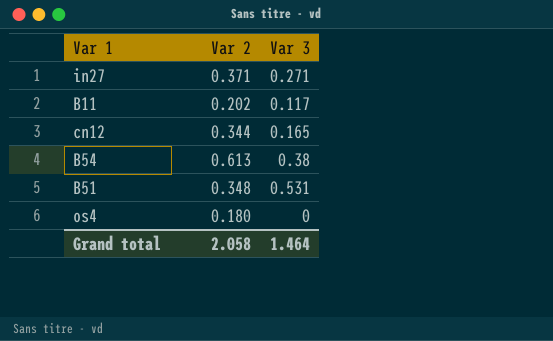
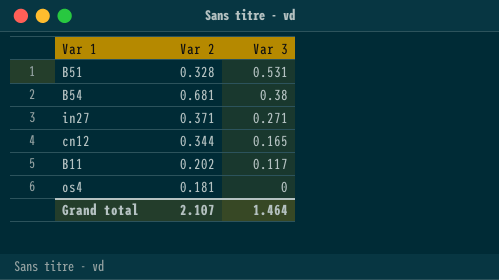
row order: none -> Var 3 descending
B51 | Var 2: 0.348 -> 0.328
B54 | Var 2: 0.613 -> 0.681
os4 | Var 2: 0.180 -> 0.181
Grand total | Var 2: 2.058 -> 2.107

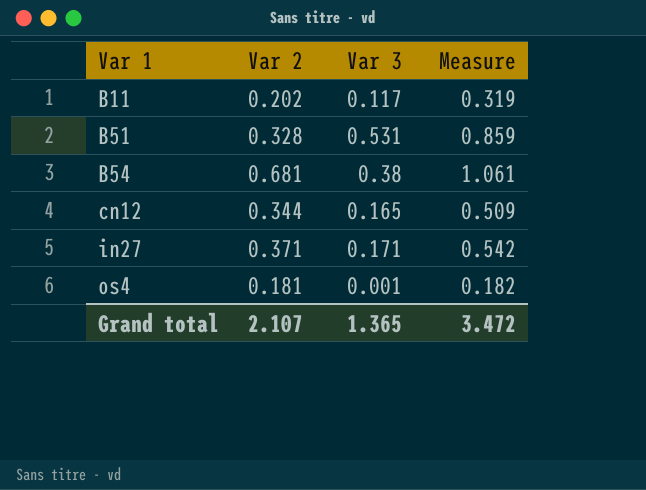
row order: Var 3 descending -> Var 1 ascending
column Measure | formula: none -> [Var 2] + [Var 3]
in27 | Var 3: 0.271 -> 0.171
os4 | Var 3: 0 -> 0.001
Grand total | Var 3: 1.464 -> 1.365

